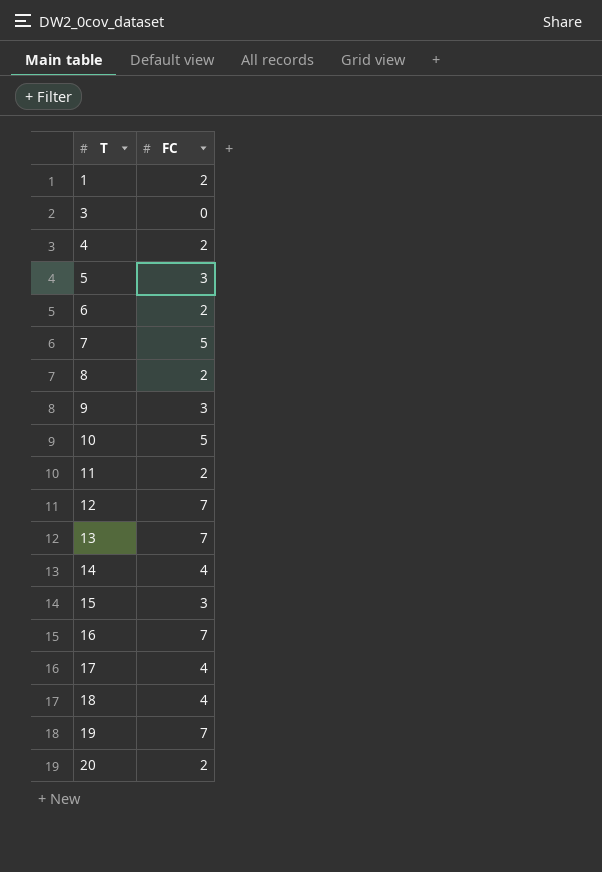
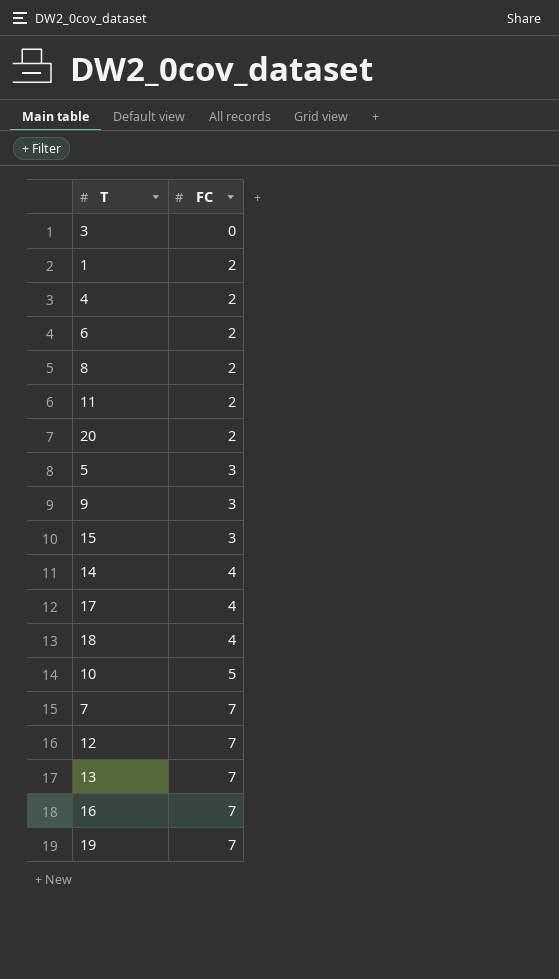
row order: T ascending -> FC ascending
7 | FC: 5 -> 7

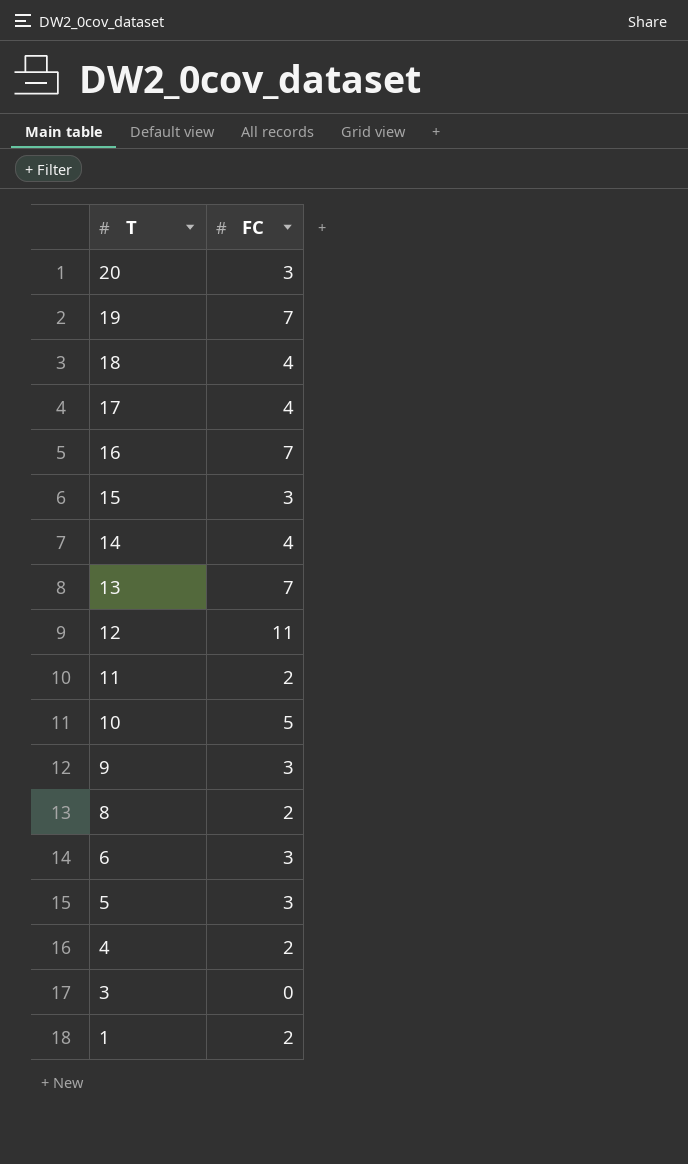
row order: FC ascending -> T descending
row 7: 7 -> none
20 | FC: 2 -> 3
12 | FC: 7 -> 11
6 | FC: 2 -> 3

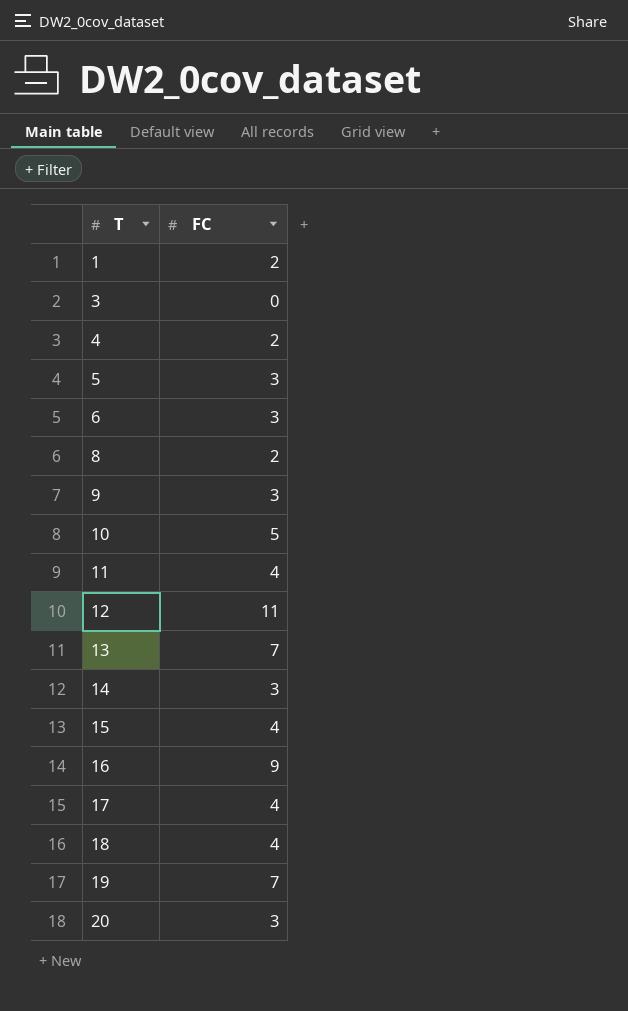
row order: T descending -> T ascending
11 | FC: 2 -> 4
14 | FC: 4 -> 3
15 | FC: 3 -> 4
16 | FC: 7 -> 9

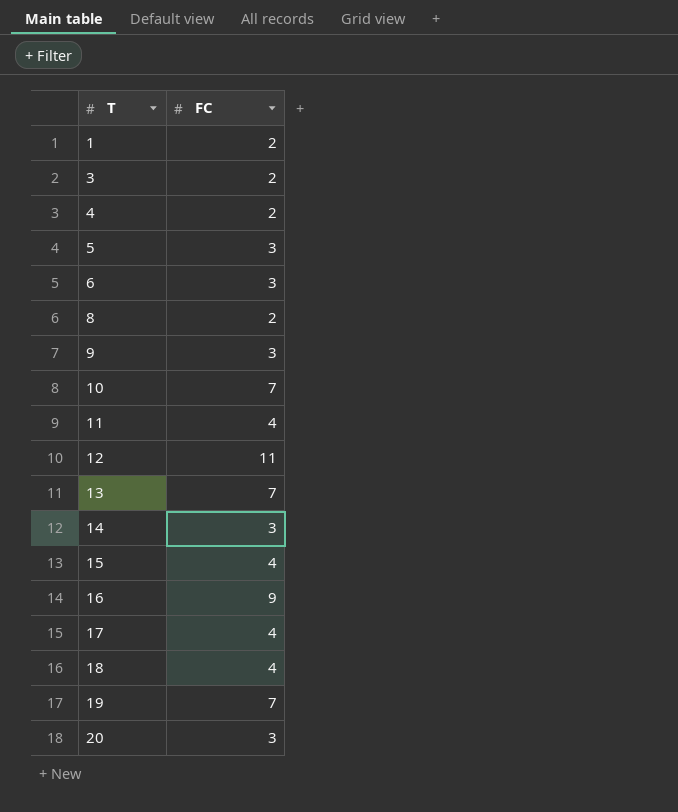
3 | FC: 0 -> 2
10 | FC: 5 -> 7

